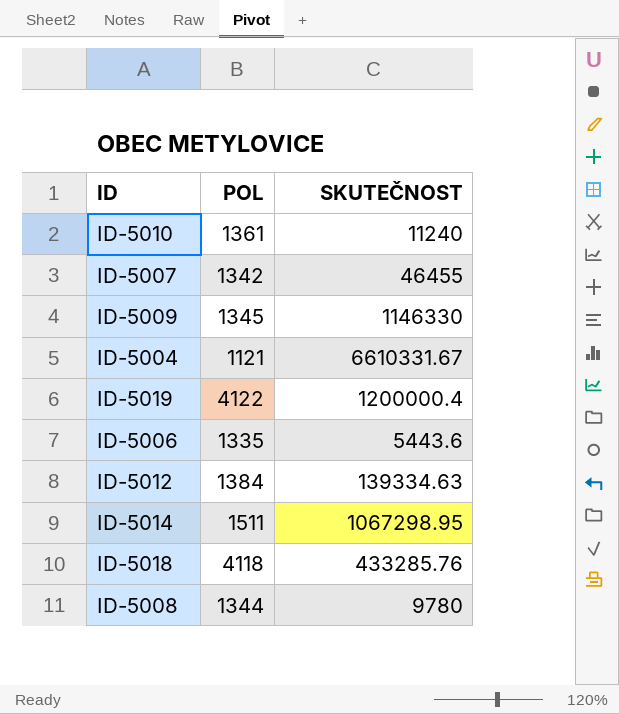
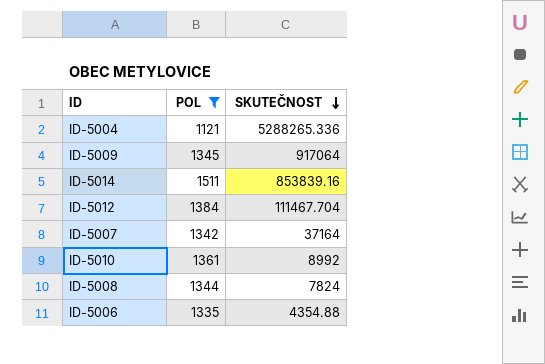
filter: none -> POL <= 1511
row order: none -> SKUTEČNOST descending
ID-5004 | SKUTEČNOST: 6610331.67 -> 5288265.336
ID-5009 | SKUTEČNOST: 1146330 -> 917064
ID-5014 | SKUTEČNOST: 1067298.95 -> 853839.16
ID-5012 | SKUTEČNOST: 139334.63 -> 111467.704
ID-5007 | SKUTEČNOST: 46455 -> 37164
ID-5010 | SKUTEČNOST: 11240 -> 8992
ID-5008 | SKUTEČNOST: 9780 -> 7824
ID-5006 | SKUTEČNOST: 5443.6 -> 4354.88

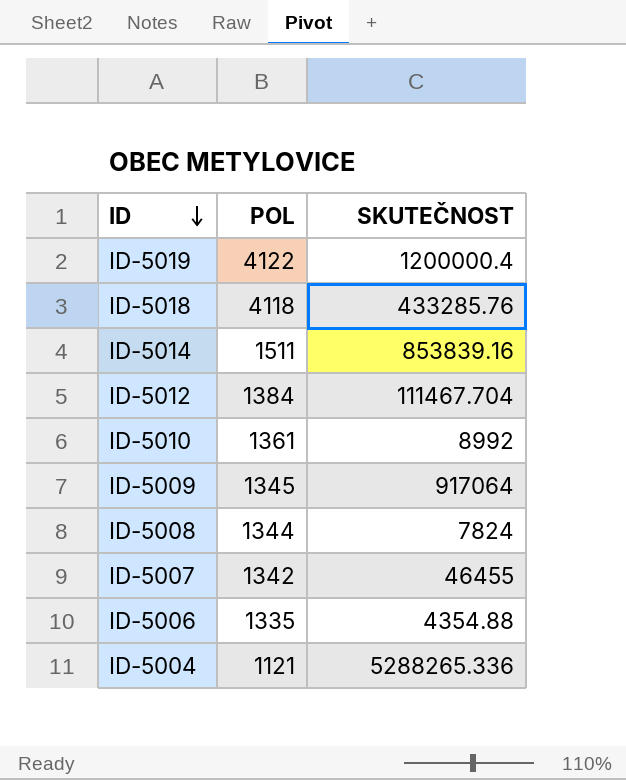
filter: POL <= 1511 -> none
row order: SKUTEČNOST descending -> ID descending
ID-5007 | SKUTEČNOST: 37164 -> 46455

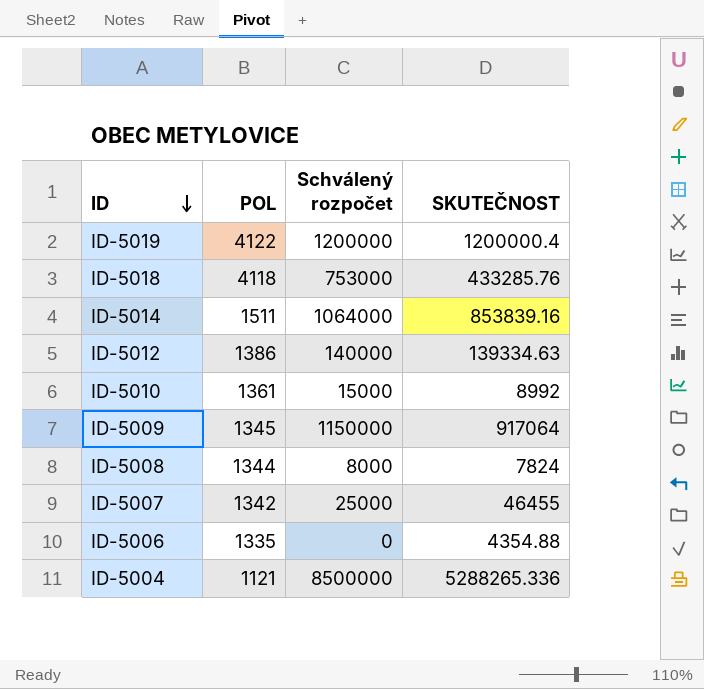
column Schválený rozpočet | position: none -> 3
ID-5012 | POL: 1384 -> 1386
ID-5012 | SKUTEČNOST: 111467.704 -> 139334.63

